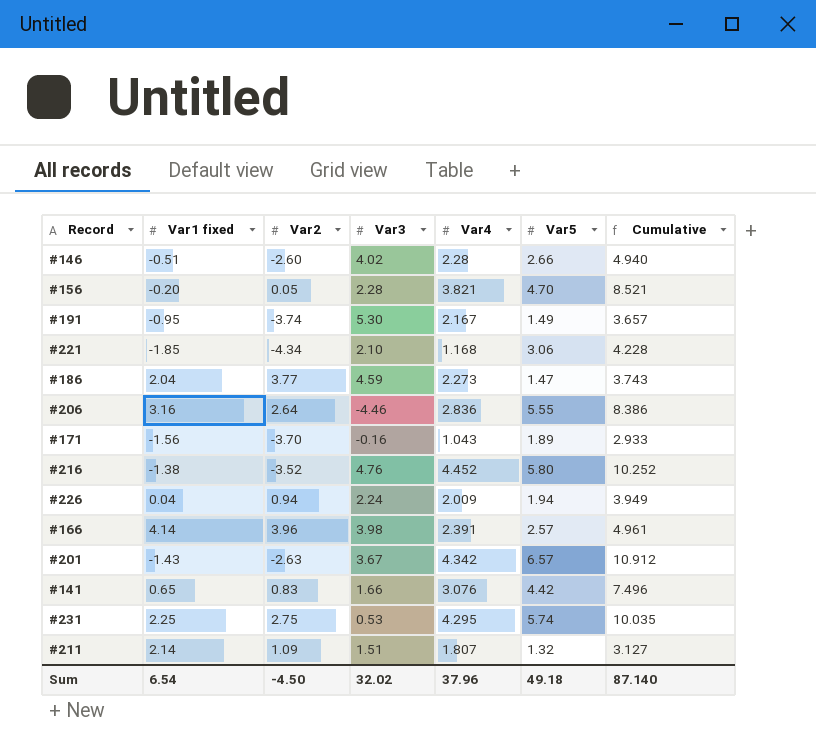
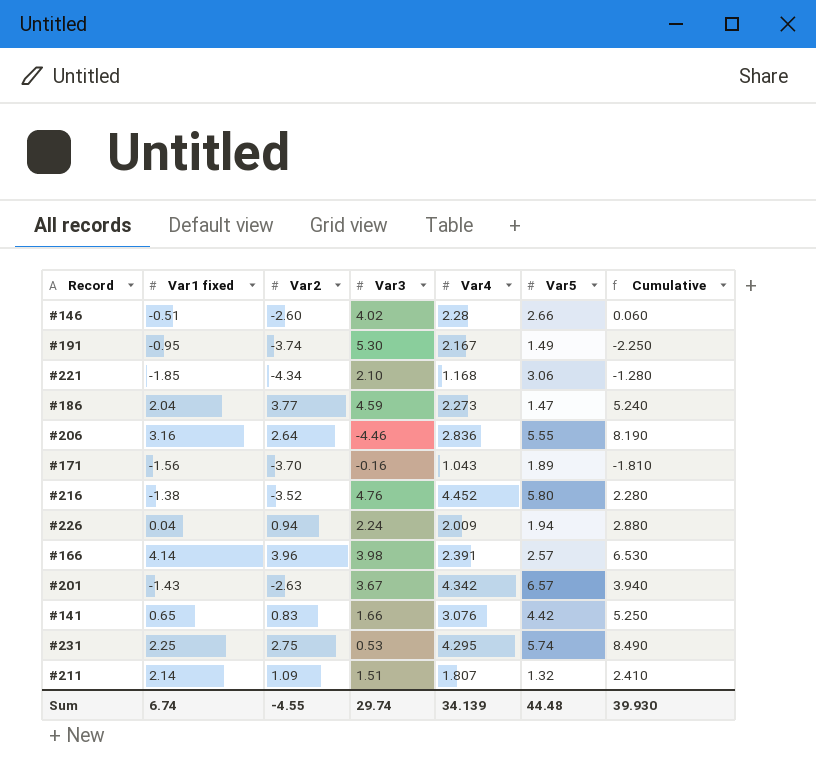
column Cumulative | formula: [Var4] + [Var5] -> [Var2] + [Var5]
row #156: -0.20 | 0.05 | 2.28 | 3.821 | 4.70 | 8.521 -> none
Sum | Var1 fixed: 6.54 -> 6.74
Sum | Var2: -4.50 -> -4.55
Sum | Var3: 32.02 -> 29.74
Sum | Var4: 37.96 -> 34.139
Sum | Var5: 49.18 -> 44.48
Sum | Cumulative: 87.140 -> 39.930

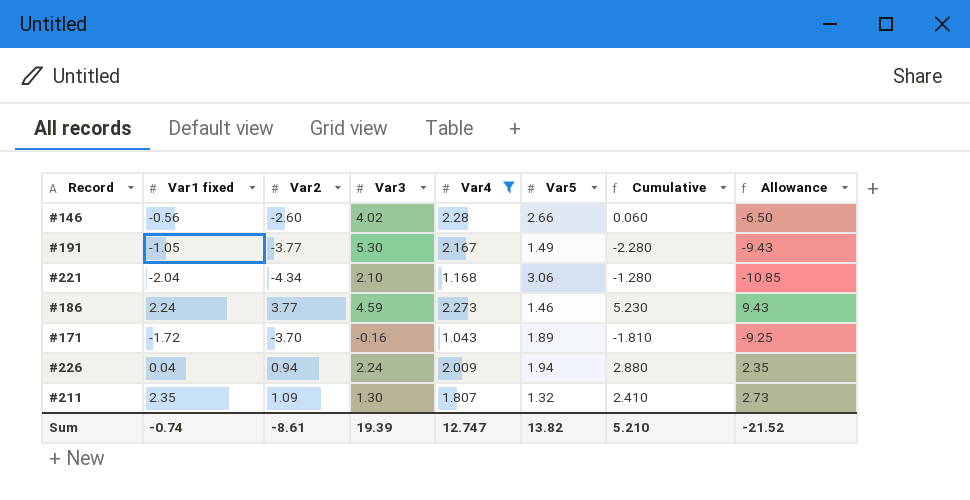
filter: none -> Var4 <= 2.28
column Allowance | formula: none -> [Var2] * 2.5
#146 | Var1 fixed: -0.51 -> -0.56
#191 | Var1 fixed: -0.95 -> -1.05
#191 | Var2: -3.74 -> -3.77
#191 | Cumulative: -2.250 -> -2.280
#221 | Var1 fixed: -1.85 -> -2.04
#186 | Var1 fixed: 2.04 -> 2.24
#186 | Var5: 1.47 -> 1.46
#186 | Cumulative: 5.240 -> 5.230
#171 | Var1 fixed: -1.56 -> -1.72
#211 | Var1 fixed: 2.14 -> 2.35
#211 | Var3: 1.51 -> 1.30
Sum | Var1 fixed: 6.74 -> -0.74
Sum | Var2: -4.55 -> -8.61
Sum | Var3: 29.74 -> 19.39
Sum | Var4: 34.139 -> 12.747
Sum | Var5: 44.48 -> 13.82
Sum | Cumulative: 39.930 -> 5.210

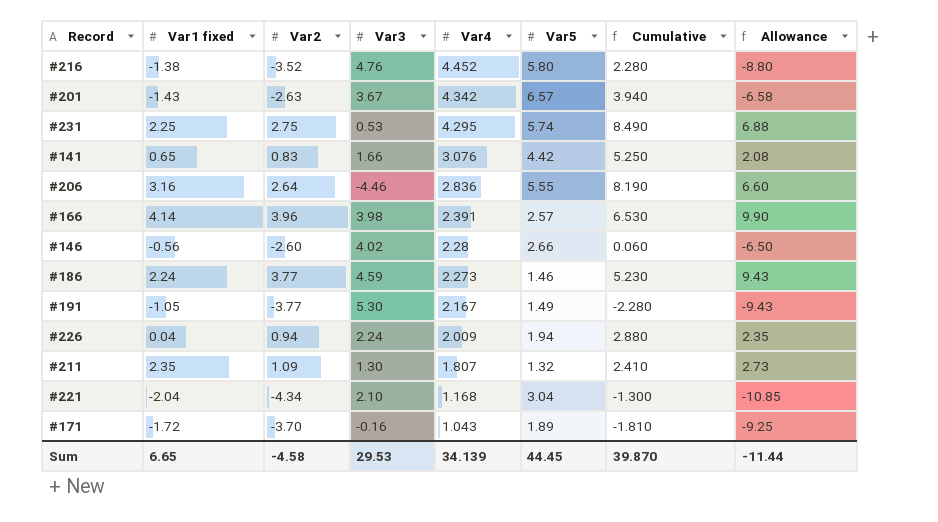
filter: Var4 <= 2.28 -> none
row order: none -> Var4 descending
#221 | Var5: 3.06 -> 3.04
#221 | Cumulative: -1.280 -> -1.300
Sum | Var1 fixed: -0.74 -> 6.65
Sum | Var2: -8.61 -> -4.58
Sum | Var3: 19.39 -> 29.53
Sum | Var4: 12.747 -> 34.139
Sum | Var5: 13.82 -> 44.45
Sum | Cumulative: 5.210 -> 39.870
Sum | Allowance: -21.52 -> -11.44

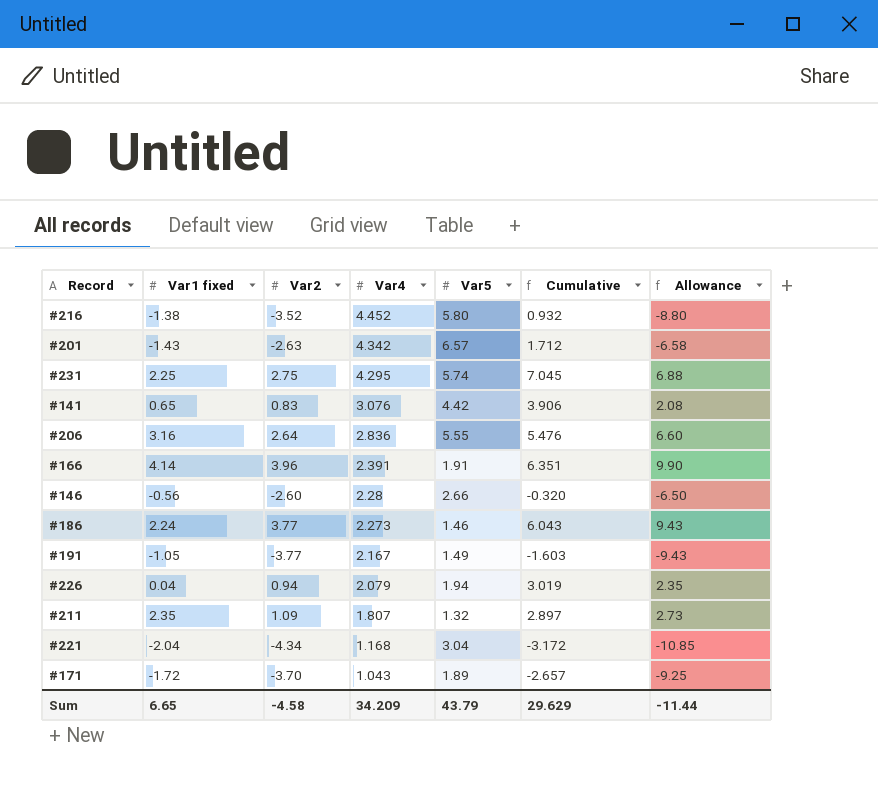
column Var3 | position: 4 -> none
column Cumulative | formula: [Var2] + [Var5] -> [Var2] + [Var4]
#166 | Var5: 2.57 -> 1.91
#226 | Var4: 2.009 -> 2.079
Sum | Var4: 34.139 -> 34.209
Sum | Var5: 44.45 -> 43.79
Sum | Cumulative: 39.870 -> 29.629

